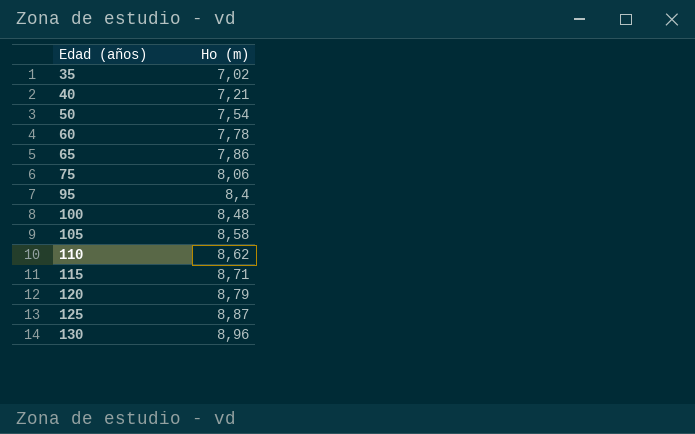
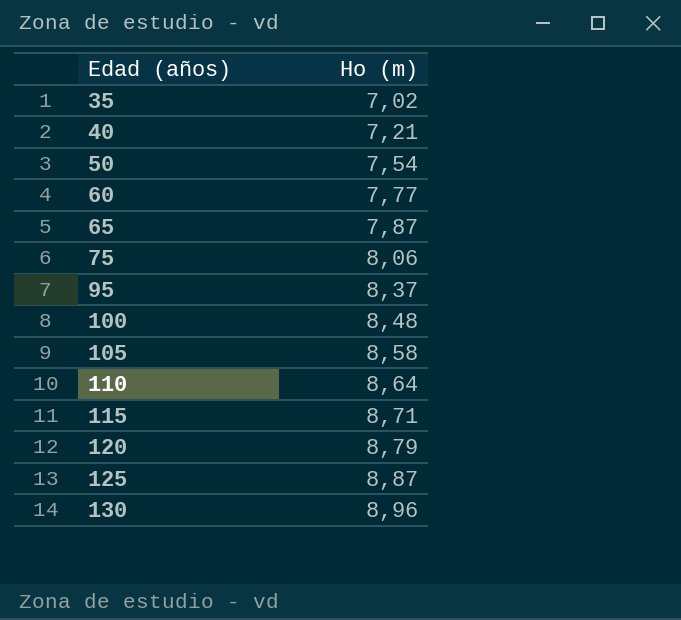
60 | Ho (m): 7,78 -> 7,77
65 | Ho (m): 7,86 -> 7,87
95 | Ho (m): 8,4 -> 8,37
110 | Ho (m): 8,62 -> 8,64

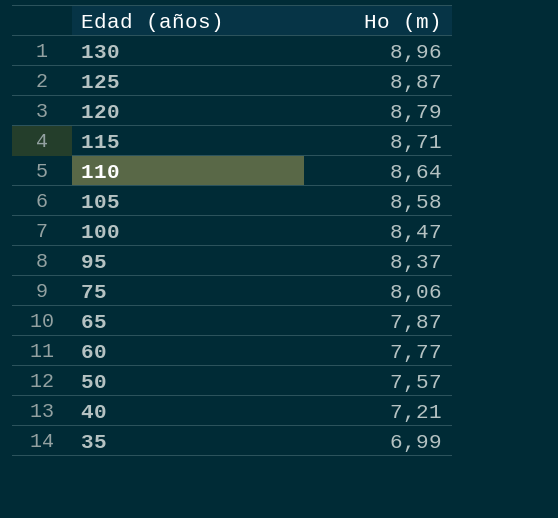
row order: Edad (años) ascending -> Edad (años) descending
100 | Ho (m): 8,48 -> 8,47
50 | Ho (m): 7,54 -> 7,57
35 | Ho (m): 7,02 -> 6,99

